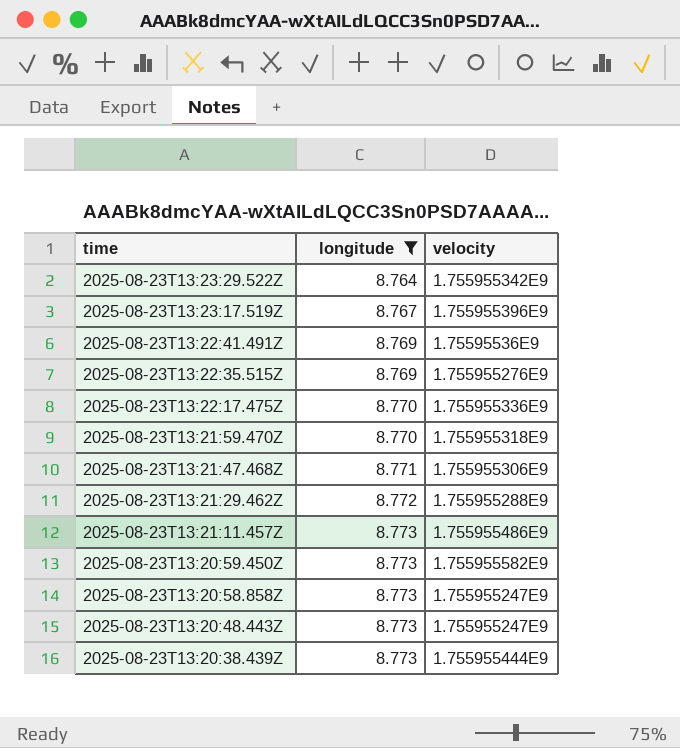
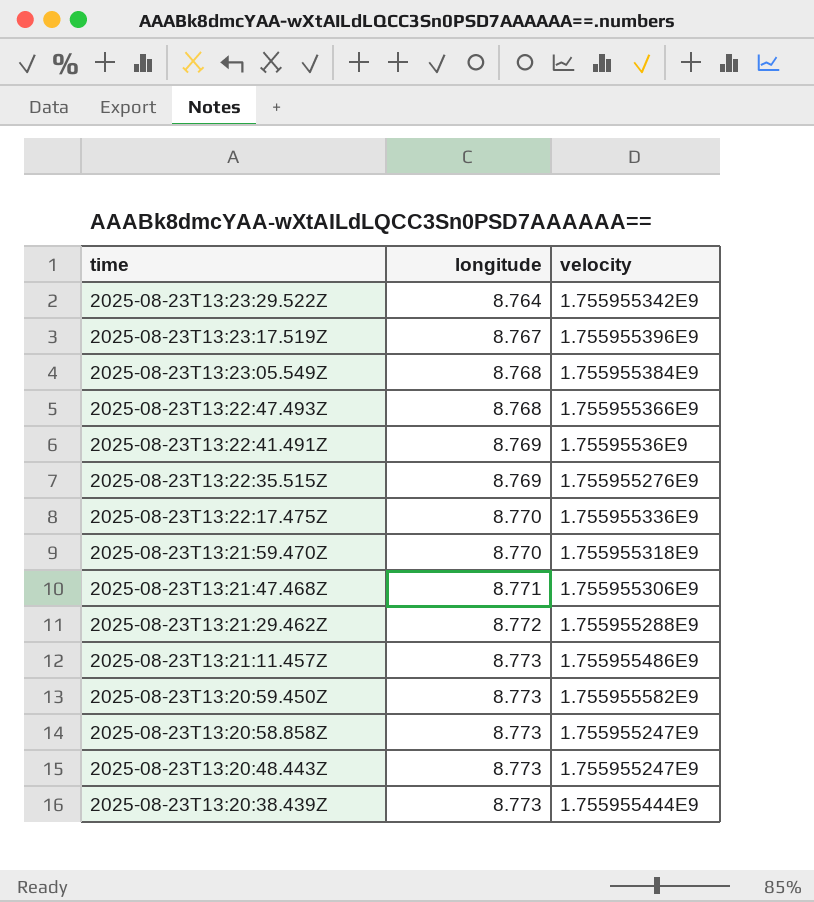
filter: longitude != 8.768 -> none

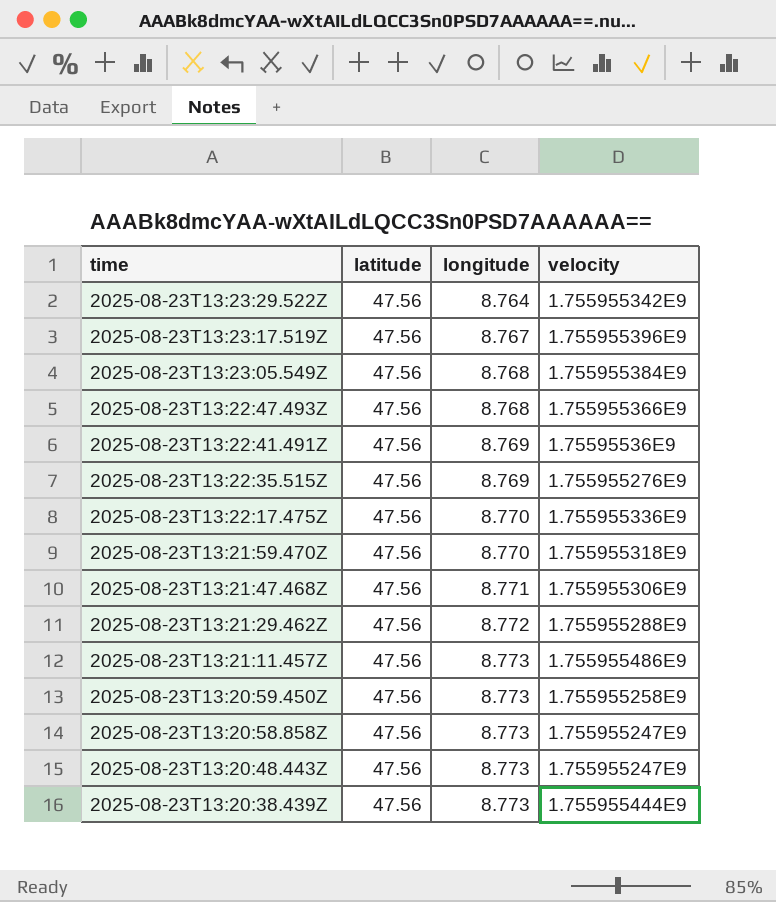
column latitude | position: none -> 2
2025-08-23T13:20:59.450Z | velocity: 1.755955582E9 -> 1.755955258E9

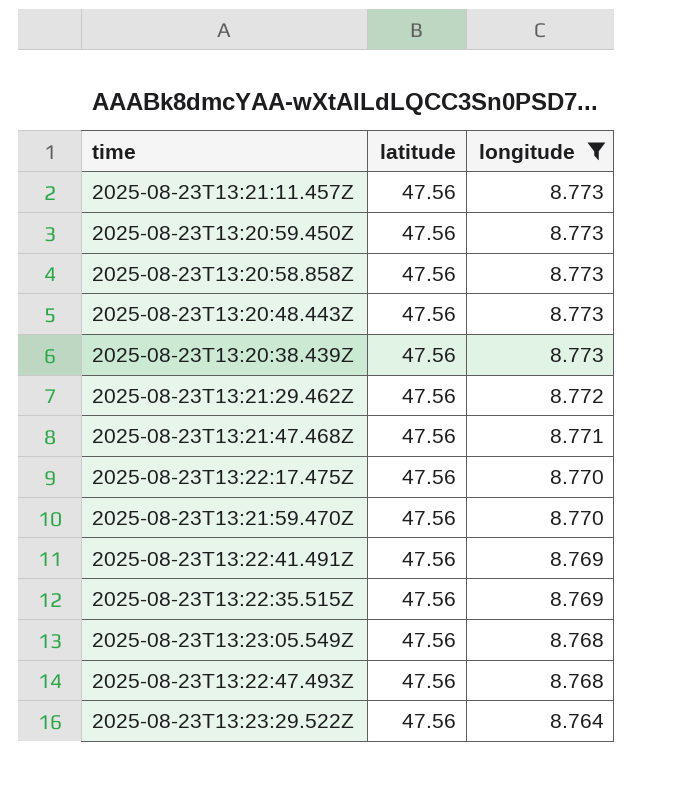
filter: none -> longitude != 8.767
row order: time descending -> longitude descending
column velocity | position: 4 -> none

